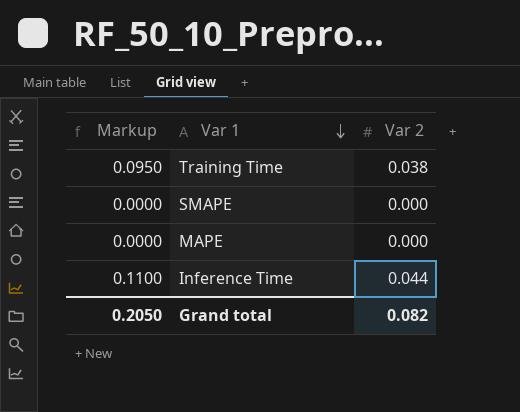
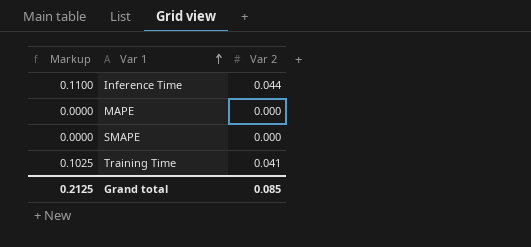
row order: Var 1 descending -> Var 1 ascending
Training Time | Markup: 0.0950 -> 0.1025
Training Time | Var 2: 0.038 -> 0.041
Grand total | Markup: 0.2050 -> 0.2125
Grand total | Var 2: 0.082 -> 0.085

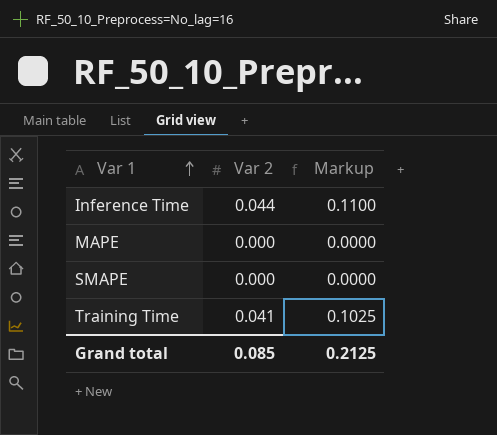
column Markup | position: 1 -> 3

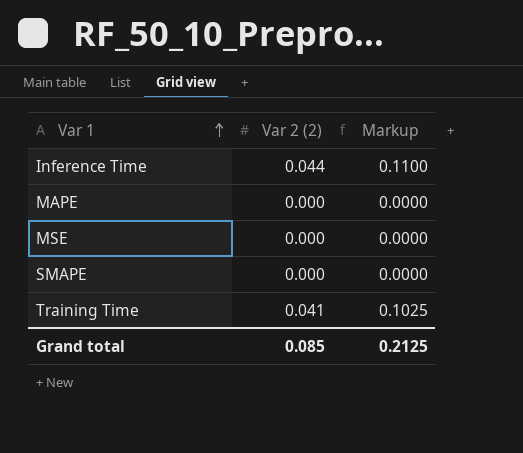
column name: Var 2 -> Var 2 (2)
row MSE: none -> 0.000 | 0.0000

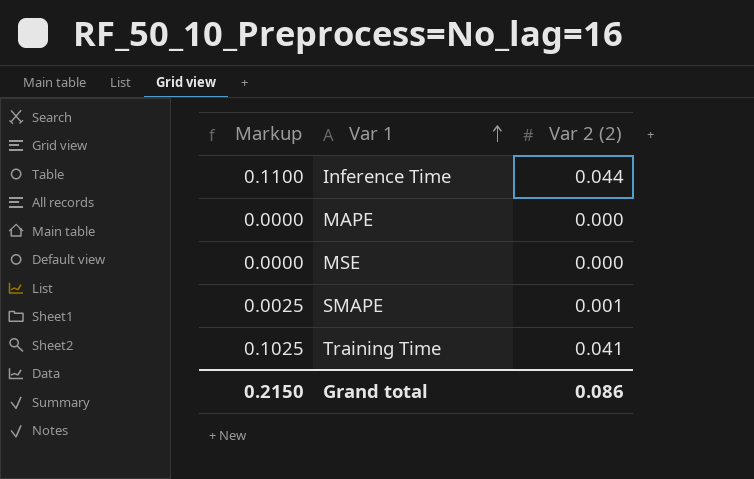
column Markup | position: 3 -> 1
SMAPE | Markup: 0.0000 -> 0.0025
SMAPE | Var 2 (2): 0.000 -> 0.001
Grand total | Markup: 0.2125 -> 0.2150
Grand total | Var 2 (2): 0.085 -> 0.086

